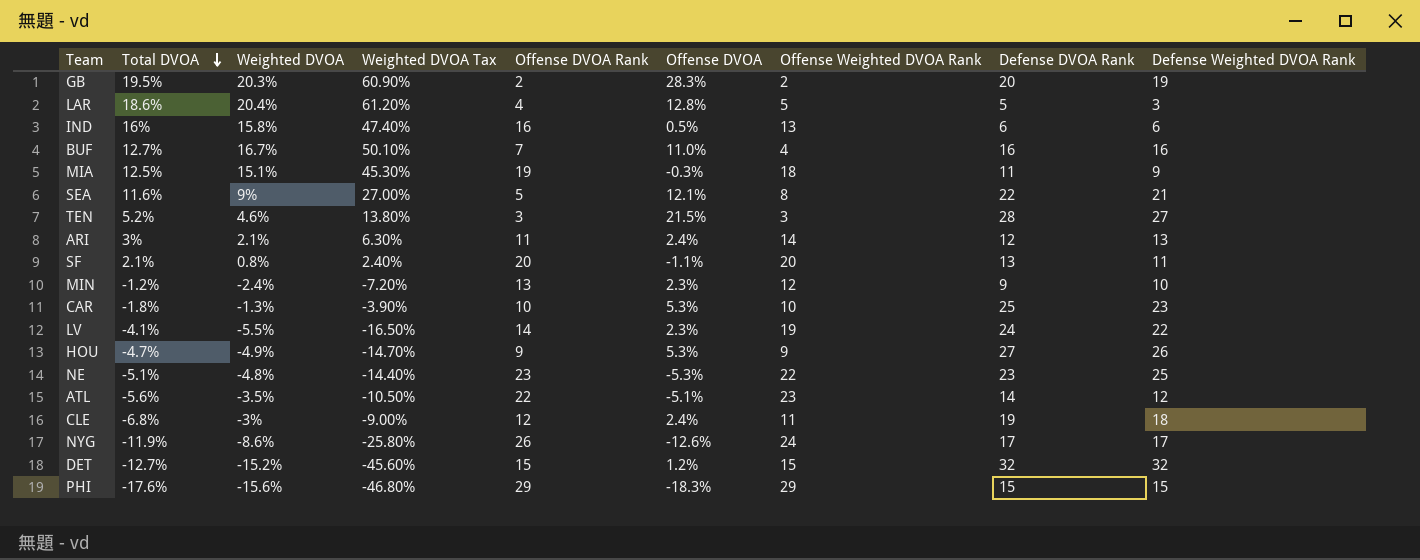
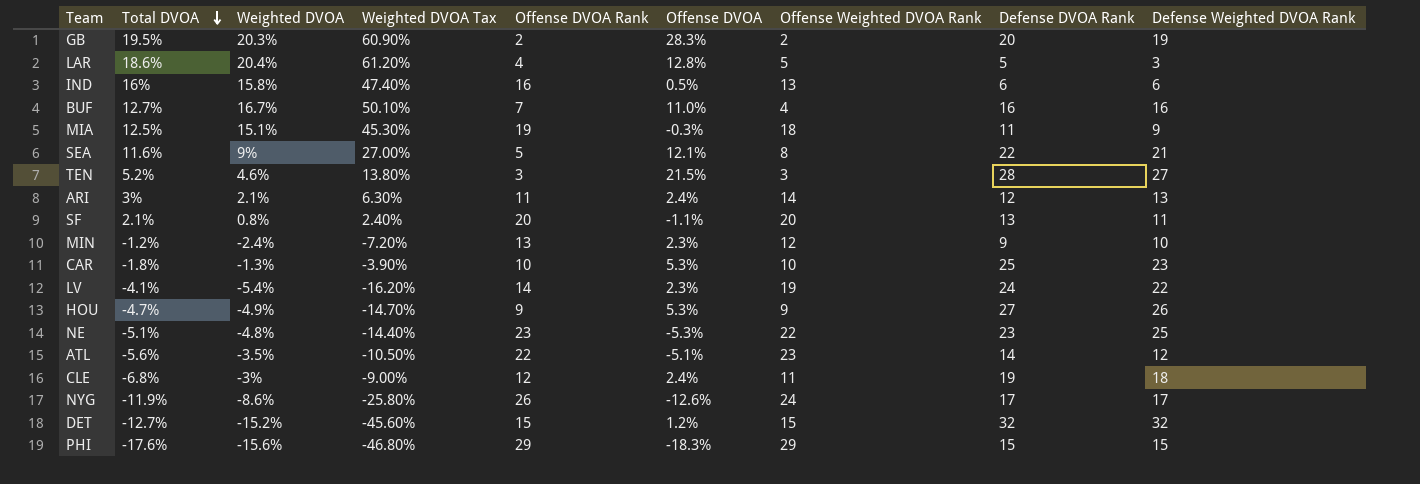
LV | Weighted DVOA: -5.5% -> -5.4%
LV | Weighted DVOA Tax: -16.50% -> -16.20%

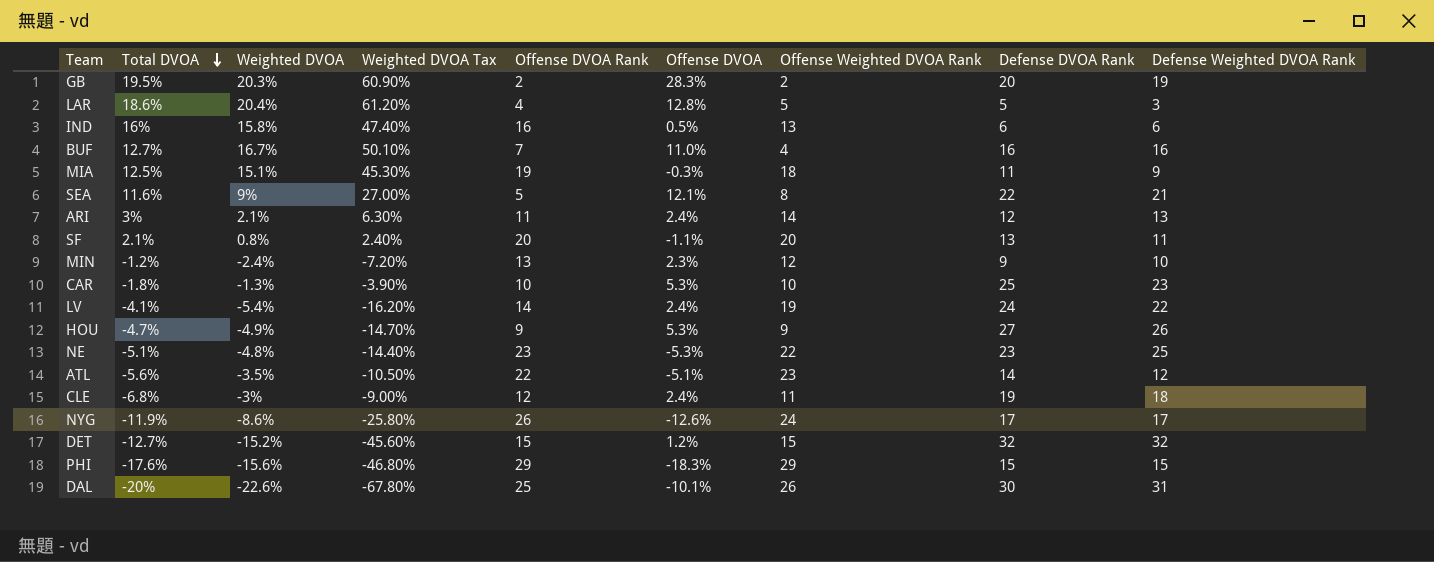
row TEN: 5.2% | 4.6% | 13.80% | 3 | 21.5% | 3 | 28 | 27 -> none
LV | Offense DVOA: 2.3% -> 2.4%
row DAL: none -> -20% | -22.6% | -67.80% | 25 | -10.1% | 26 | 30 | 31

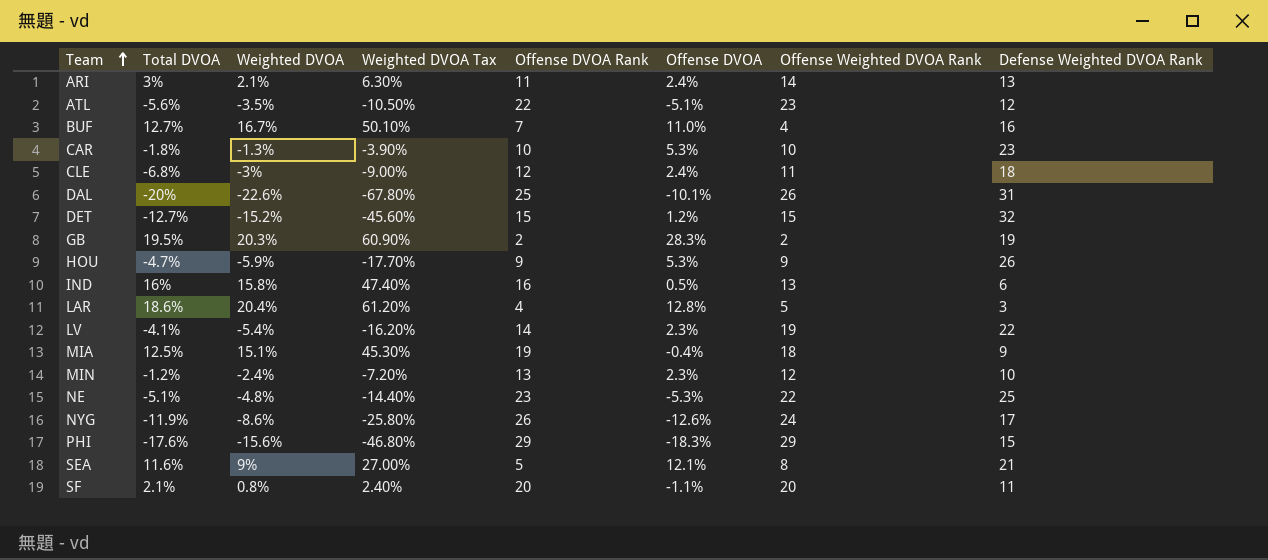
row order: Total DVOA descending -> Team ascending
column Defense DVOA Rank | position: 8 -> none
HOU | Weighted DVOA: -4.9% -> -5.9%
HOU | Weighted DVOA Tax: -14.70% -> -17.70%
LV | Offense DVOA: 2.4% -> 2.3%
MIA | Offense DVOA: -0.3% -> -0.4%

